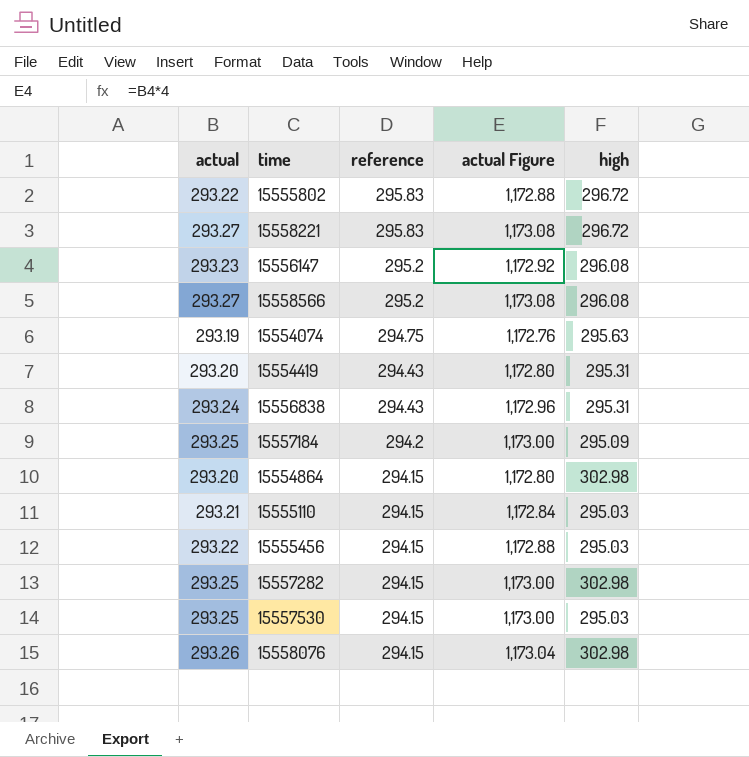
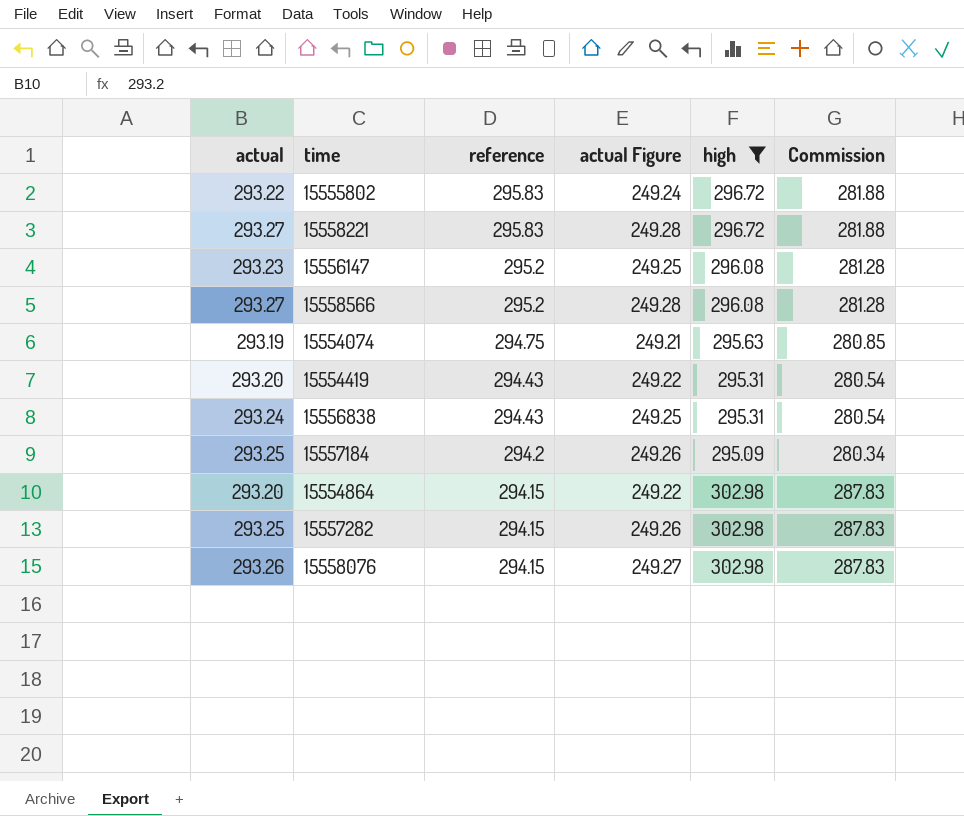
filter: none -> high != 295.03
column actual Figure | formula: [actual] * 4 -> [actual] * 0.85
column Commission | formula: none -> [high] * 0.95

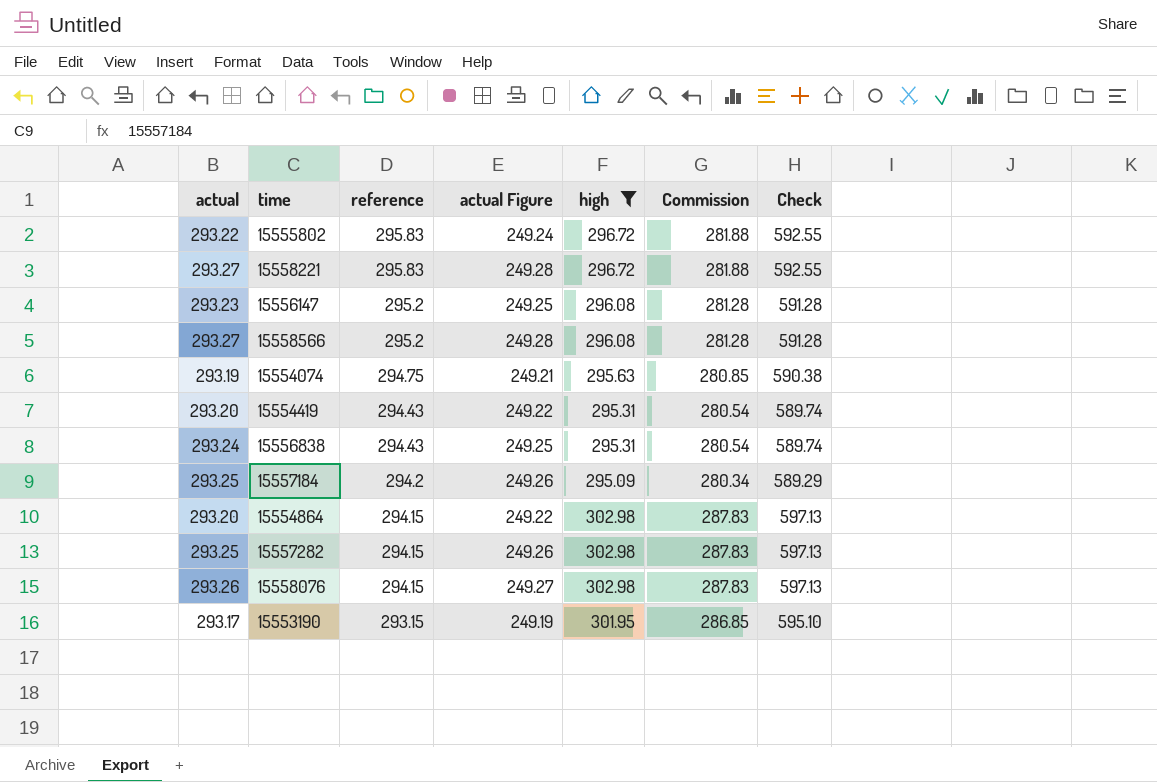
column Check | formula: none -> [reference] + [high]
row 15553190: none -> 293.17 | 293.15 | 249.19 | 301.95 | 286.85 | 595.10

